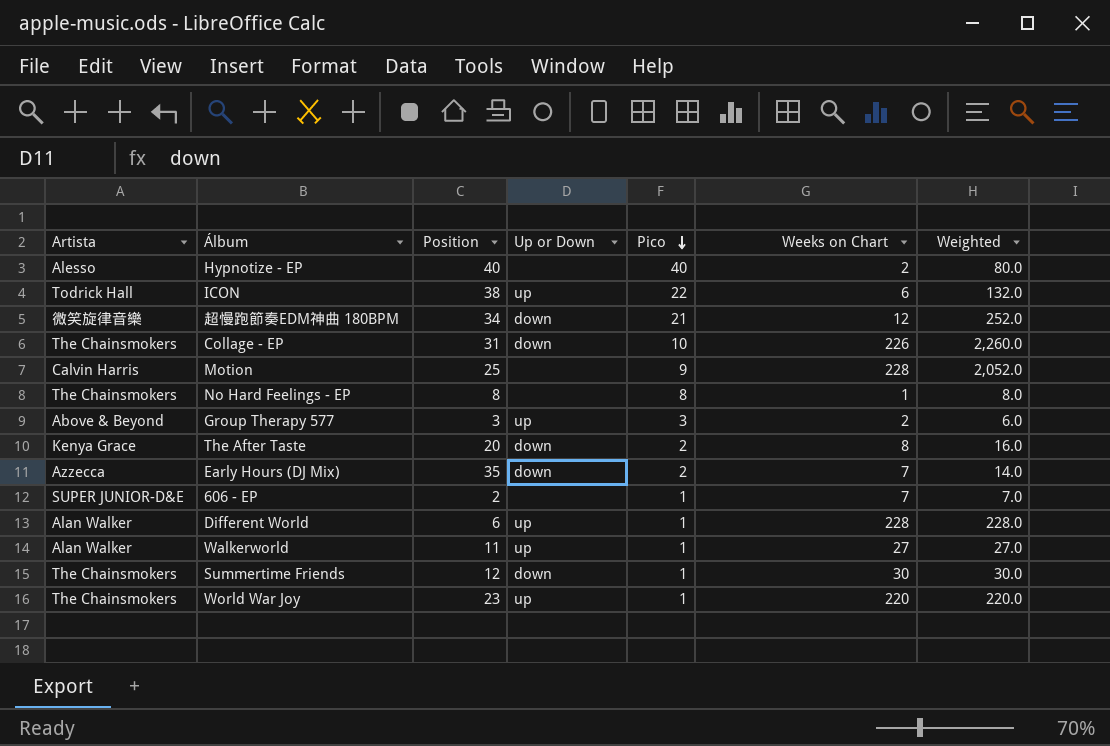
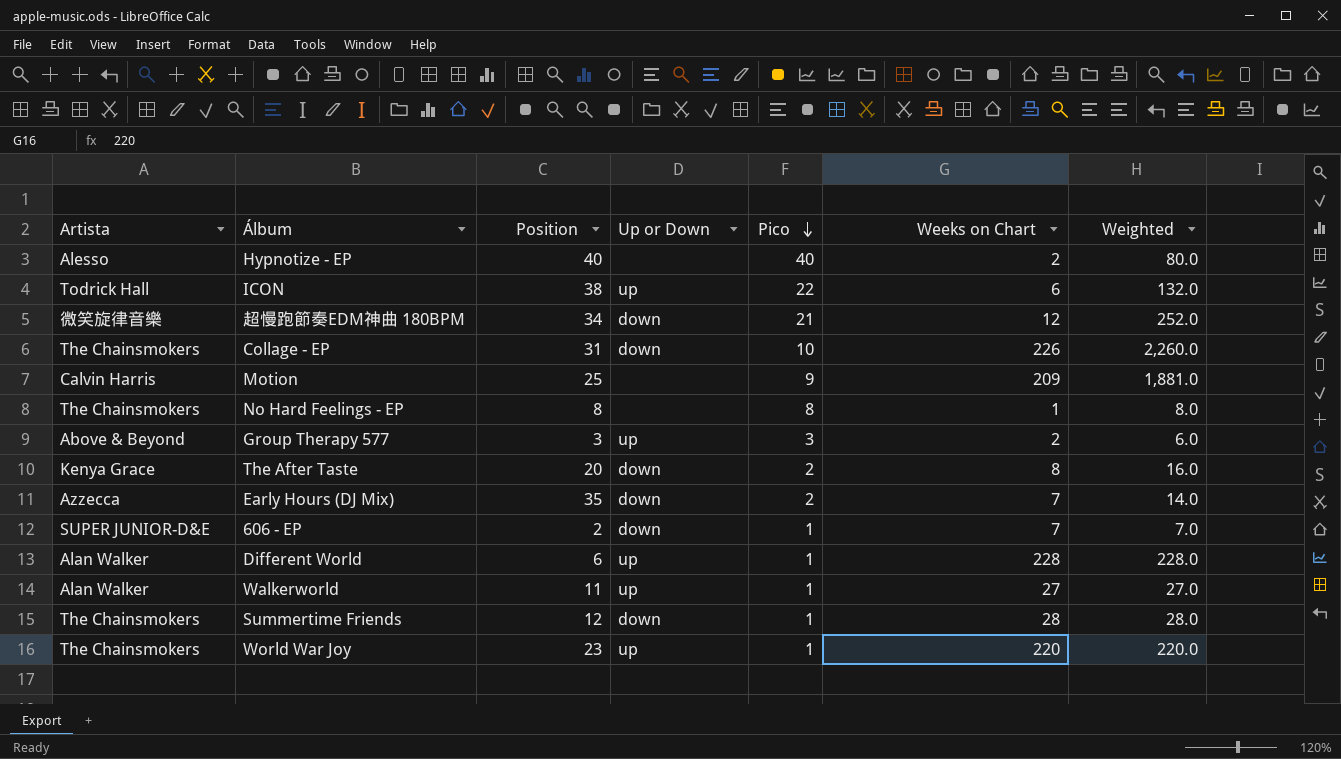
Motion | Weeks on Chart: 228 -> 209
Motion | Weighted: 2,052.0 -> 1,881.0
606 - EP | Up or Down: none -> down
Summertime Friends | Weeks on Chart: 30 -> 28
Summertime Friends | Weighted: 30.0 -> 28.0

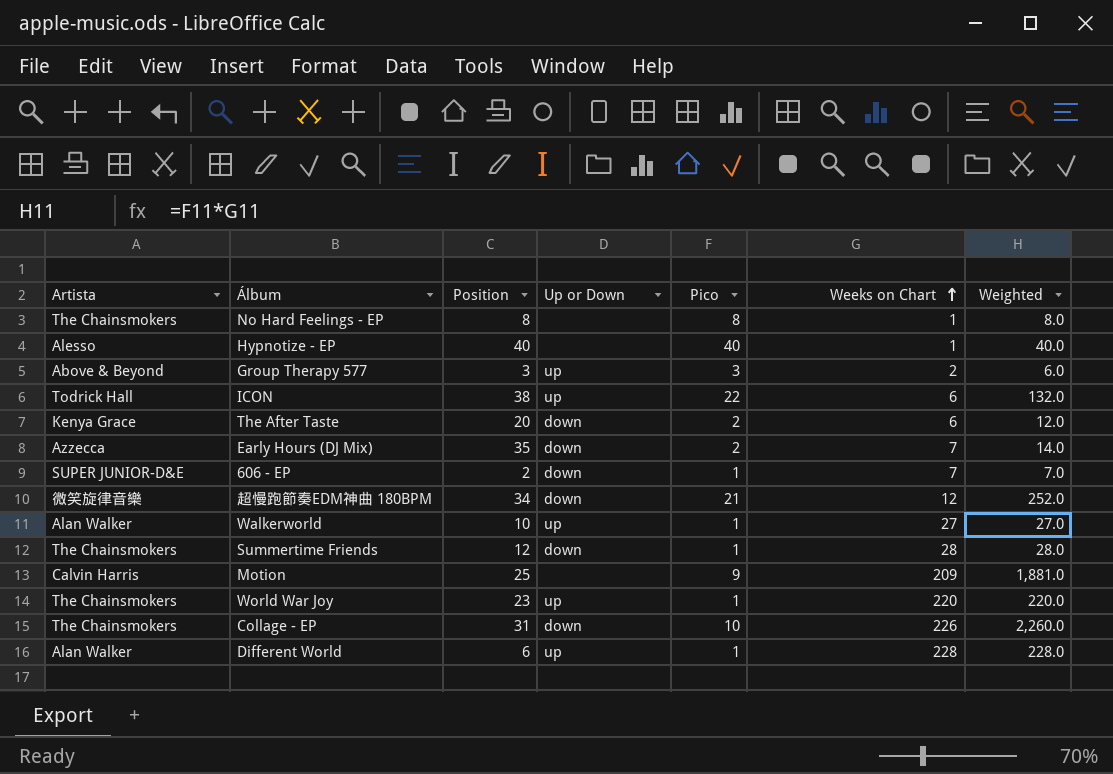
row order: Pico descending -> Weeks on Chart ascending
Hypnotize - EP | Weeks on Chart: 2 -> 1
Hypnotize - EP | Weighted: 80.0 -> 40.0
The After Taste | Weeks on Chart: 8 -> 6
The After Taste | Weighted: 16.0 -> 12.0
Walkerworld | Position: 11 -> 10

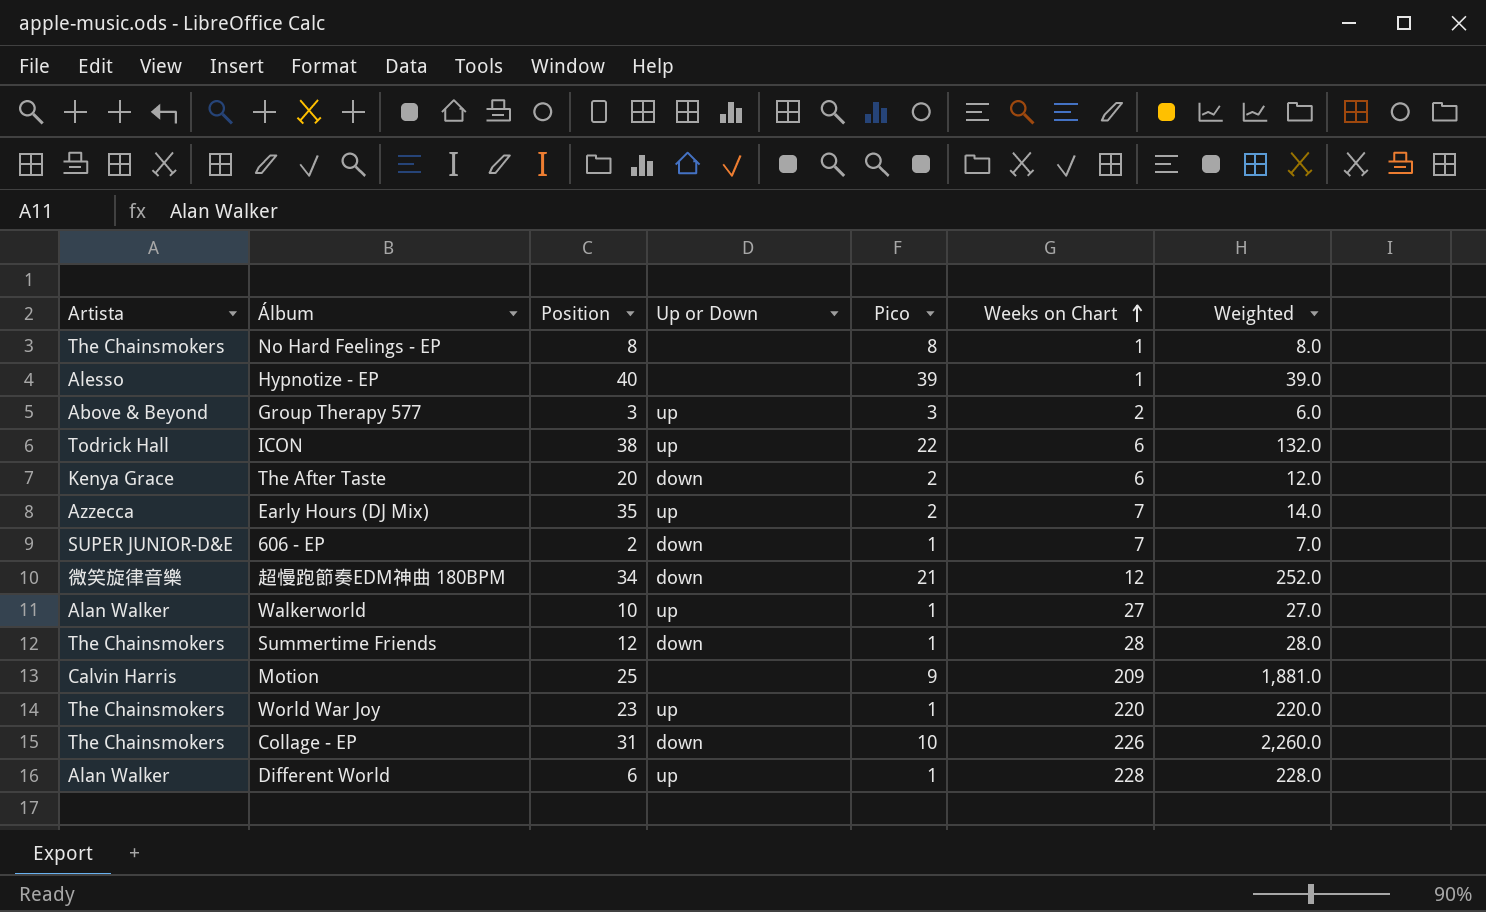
Hypnotize - EP | Pico: 40 -> 39
Hypnotize - EP | Weighted: 40.0 -> 39.0
Early Hours (DJ Mix) | Up or Down: down -> up

